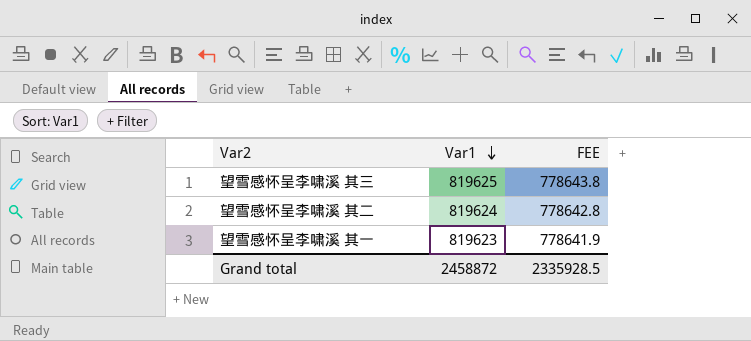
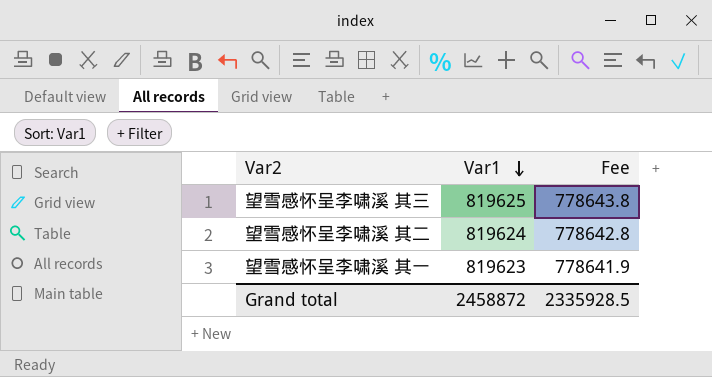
column name: FEE -> Fee

